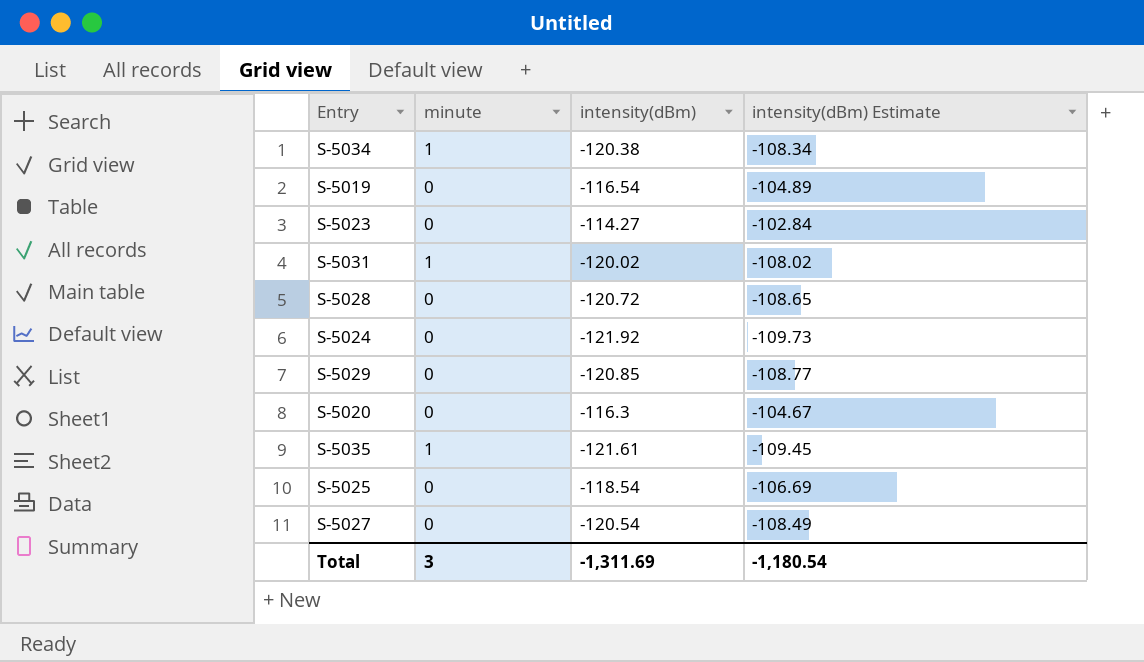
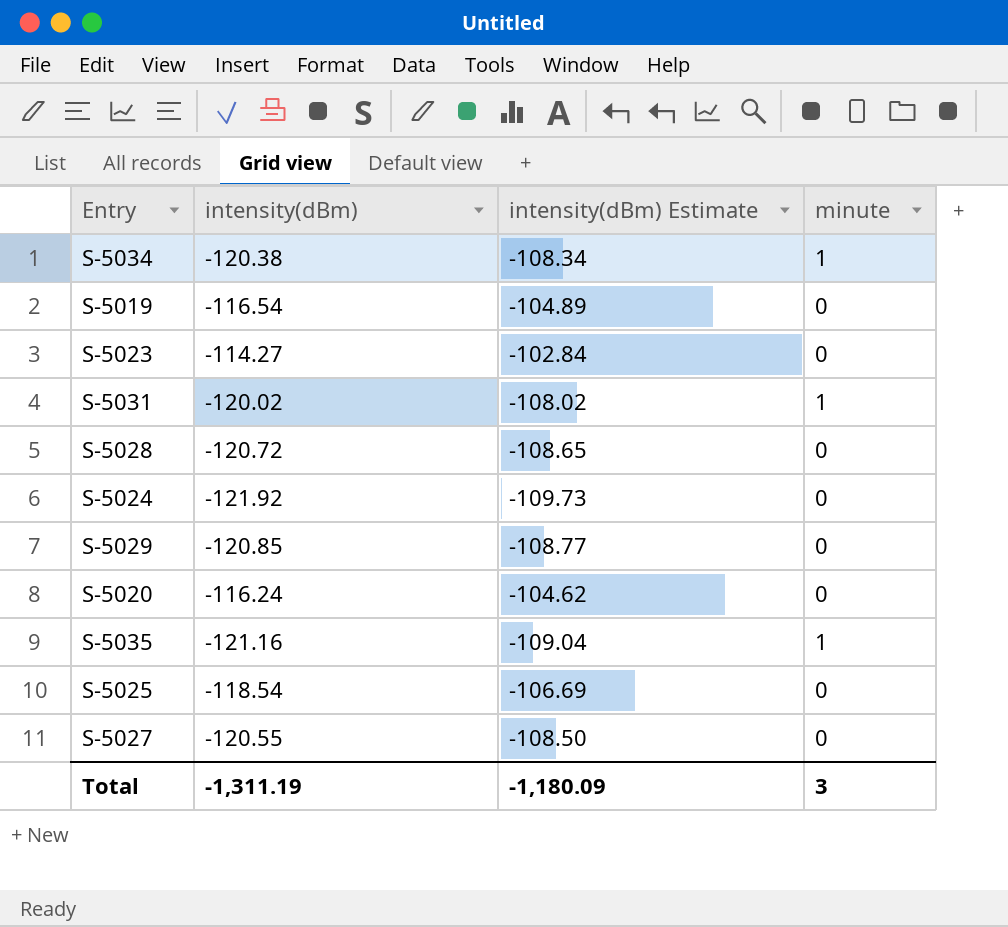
column minute | position: 2 -> 4
S-5020 | intensity(dBm): -116.3 -> -116.24
S-5020 | intensity(dBm) Estimate: -104.67 -> -104.62
S-5035 | intensity(dBm): -121.61 -> -121.16
S-5035 | intensity(dBm) Estimate: -109.45 -> -109.04
S-5027 | intensity(dBm): -120.54 -> -120.55
S-5027 | intensity(dBm) Estimate: -108.49 -> -108.50
Total | intensity(dBm): -1,311.69 -> -1,311.19
Total | intensity(dBm) Estimate: -1,180.54 -> -1,180.09

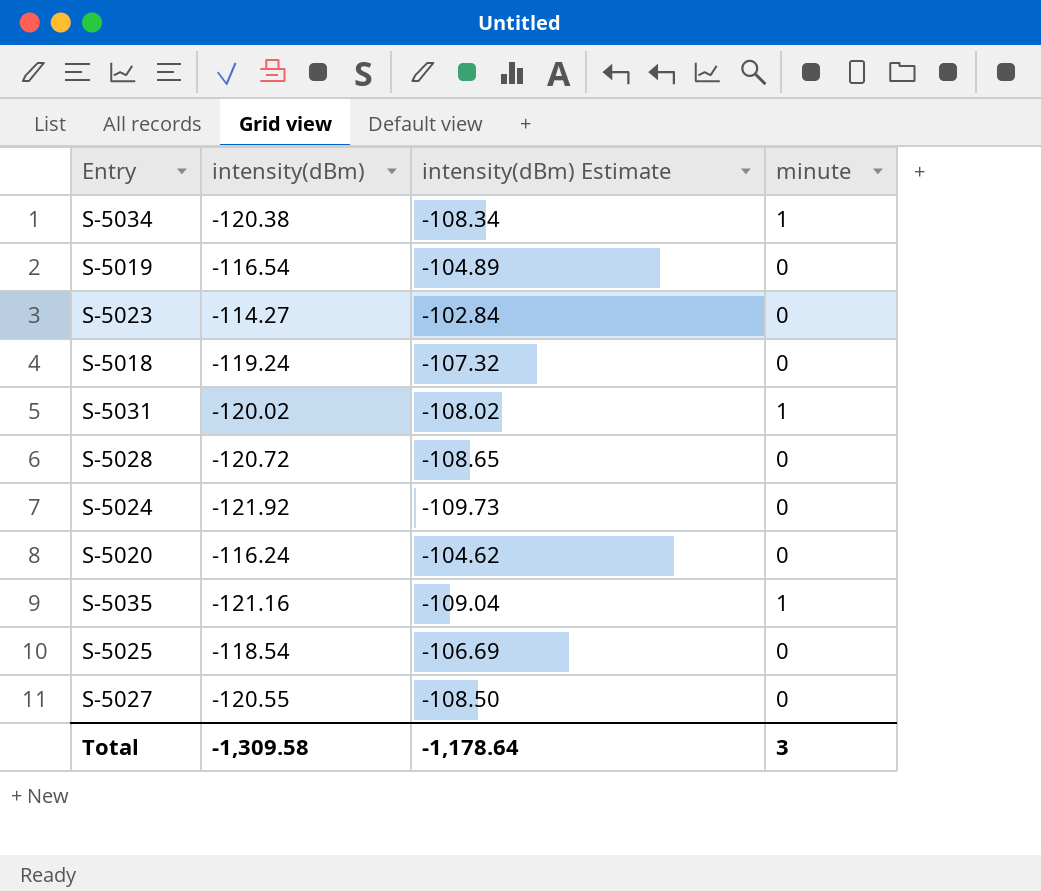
row S-5029: -120.85 | -108.77 | 0 -> none
row S-5018: none -> -119.24 | -107.32 | 0
Total | intensity(dBm): -1,311.19 -> -1,309.58
Total | intensity(dBm) Estimate: -1,180.09 -> -1,178.64

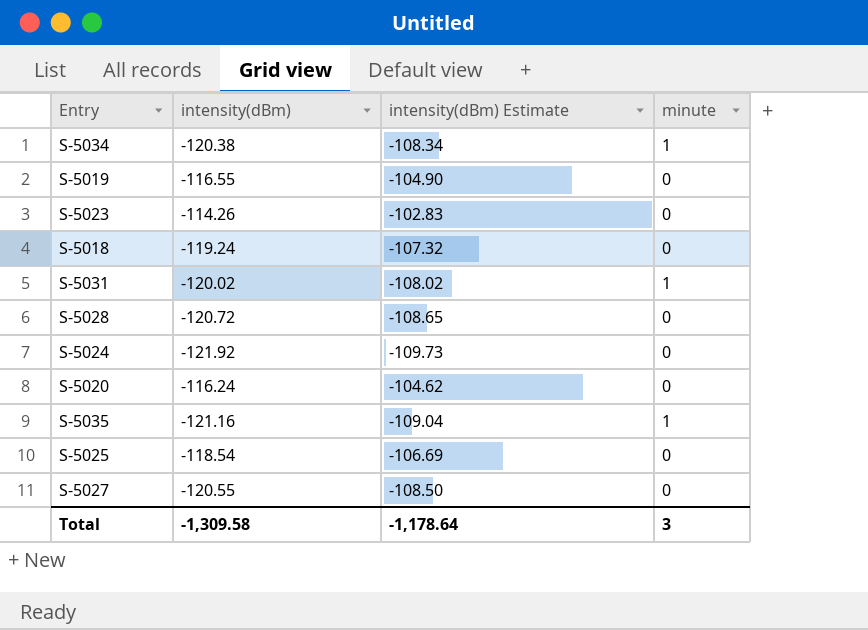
S-5019 | intensity(dBm): -116.54 -> -116.55
S-5019 | intensity(dBm) Estimate: -104.89 -> -104.90
S-5023 | intensity(dBm): -114.27 -> -114.26
S-5023 | intensity(dBm) Estimate: -102.84 -> -102.83

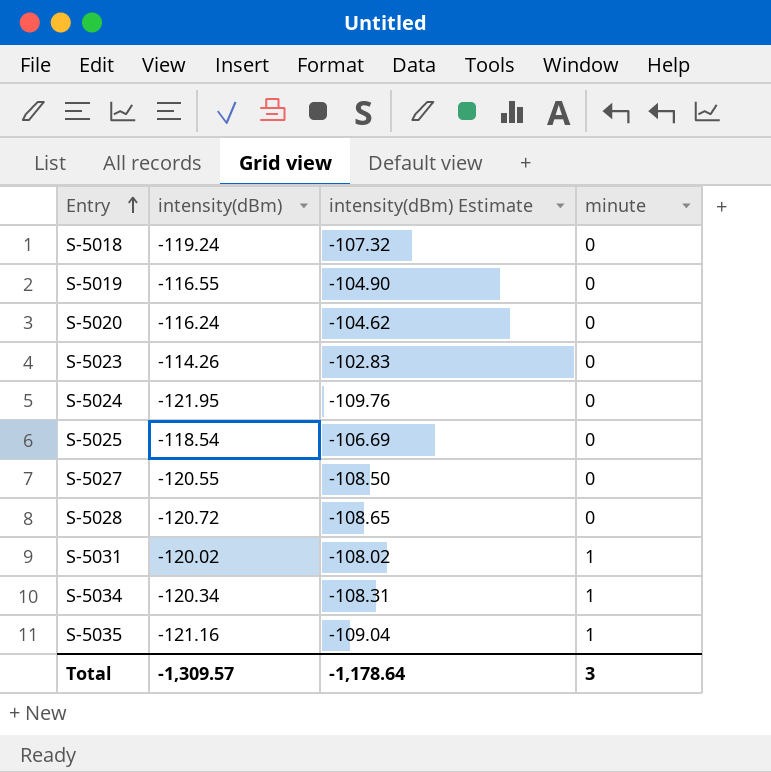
row order: none -> Entry ascending
S-5024 | intensity(dBm): -121.92 -> -121.95
S-5024 | intensity(dBm) Estimate: -109.73 -> -109.76
S-5034 | intensity(dBm): -120.38 -> -120.34
S-5034 | intensity(dBm) Estimate: -108.34 -> -108.31
Total | intensity(dBm): -1,309.58 -> -1,309.57

